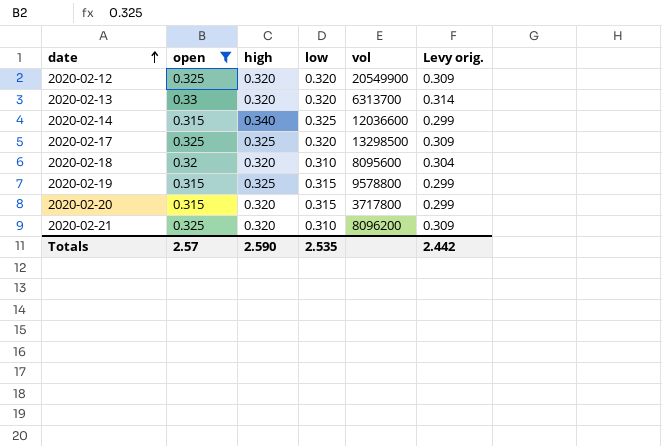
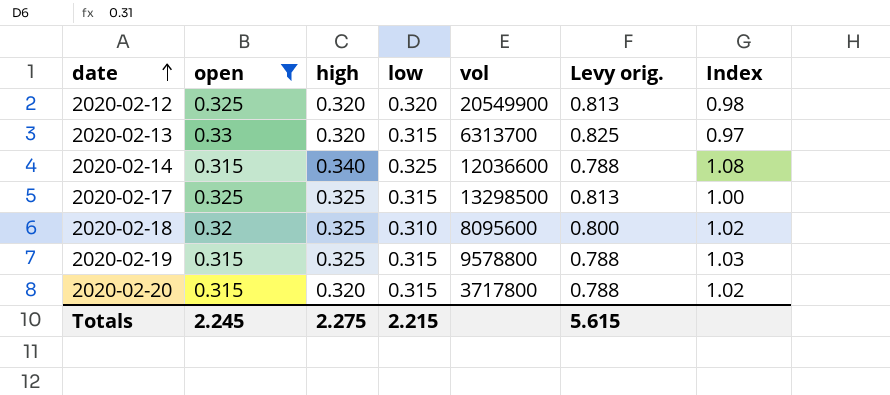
column Levy orig. | formula: [open] * 0.95 -> [open] * 2.5
column Index | formula: none -> [high] / [open]
row 2020-02-21: 0.325 | 0.320 | 0.310 | 8096200 | 0.309 -> none
2020-02-13 | low: 0.320 -> 0.315
2020-02-17 | low: 0.320 -> 0.315
2020-02-18 | high: 0.320 -> 0.325
Totals | open: 2.57 -> 2.245
Totals | high: 2.590 -> 2.275
Totals | low: 2.535 -> 2.215
Totals | Levy orig.: 2.442 -> 5.615

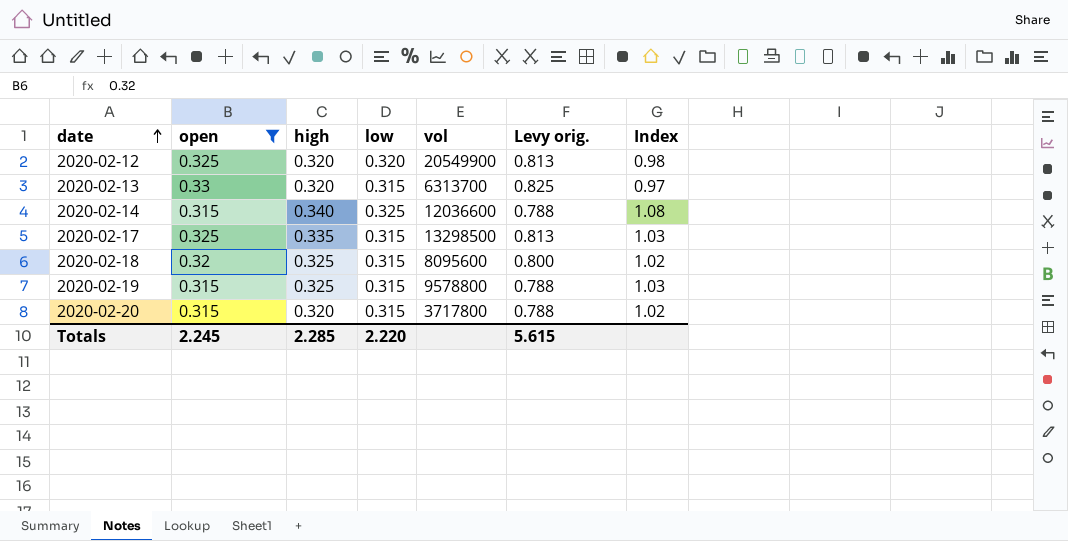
2020-02-17 | high: 0.325 -> 0.335
2020-02-17 | Index: 1.00 -> 1.03
2020-02-18 | low: 0.310 -> 0.315
Totals | high: 2.275 -> 2.285
Totals | low: 2.215 -> 2.220

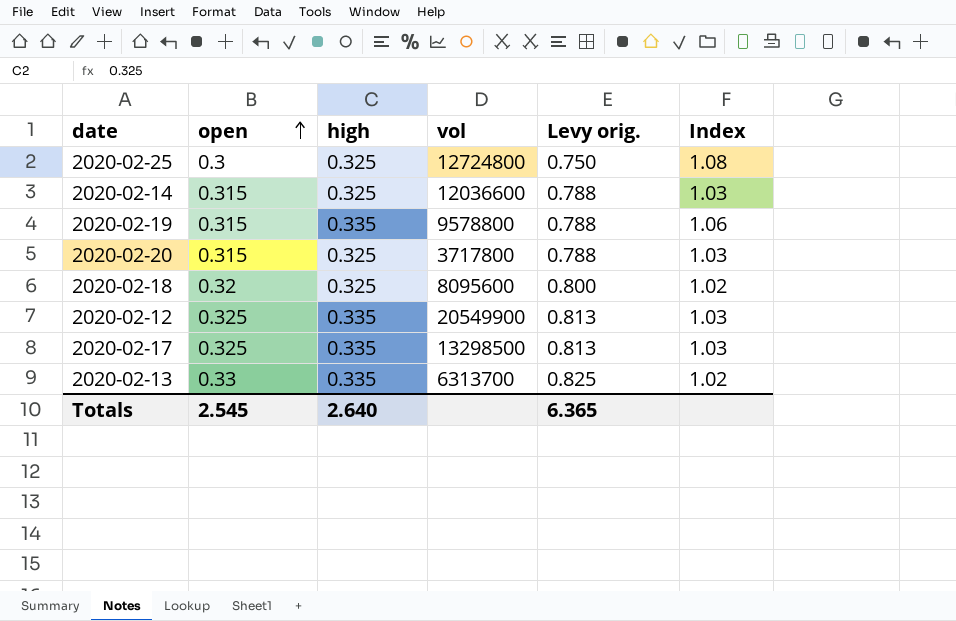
filter: open != 0.3 -> none
row order: date ascending -> open ascending
column low | position: 4 -> none
2020-02-14 | high: 0.340 -> 0.325
2020-02-14 | Index: 1.08 -> 1.03
2020-02-19 | high: 0.325 -> 0.335
2020-02-19 | Index: 1.03 -> 1.06
2020-02-20 | high: 0.320 -> 0.325
2020-02-20 | Index: 1.02 -> 1.03
2020-02-12 | high: 0.320 -> 0.335
2020-02-12 | Index: 0.98 -> 1.03
2020-02-13 | high: 0.320 -> 0.335
2020-02-13 | Index: 0.97 -> 1.02
Totals | open: 2.245 -> 2.545
Totals | high: 2.285 -> 2.640
Totals | Levy orig.: 5.615 -> 6.365

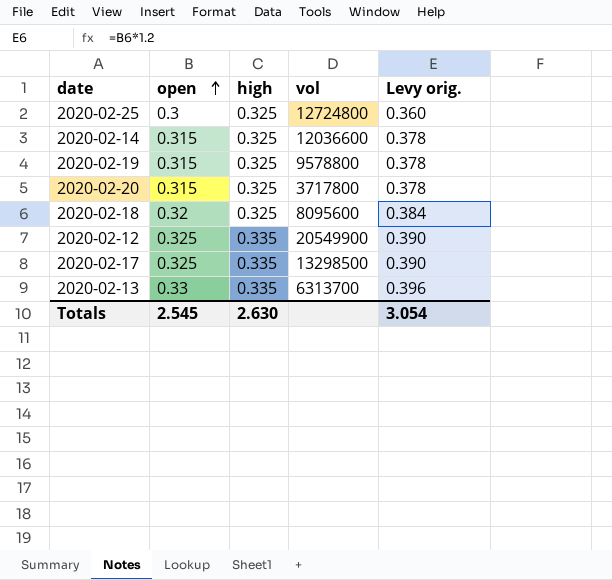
column Index | formula: [high] / [open] -> none
column Levy orig. | formula: [open] * 2.5 -> [open] * 1.2
2020-02-19 | high: 0.335 -> 0.325
Totals | high: 2.640 -> 2.630
Totals | Levy orig.: 6.365 -> 3.054

